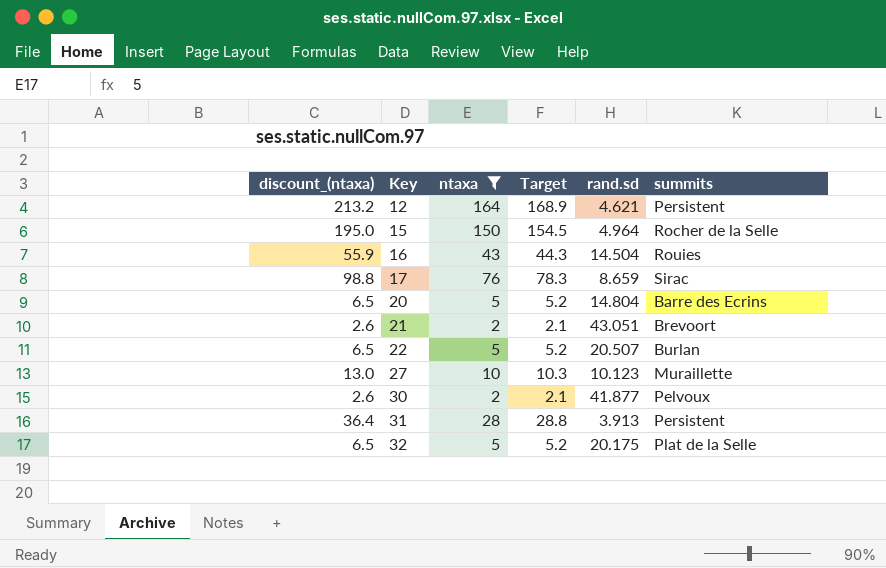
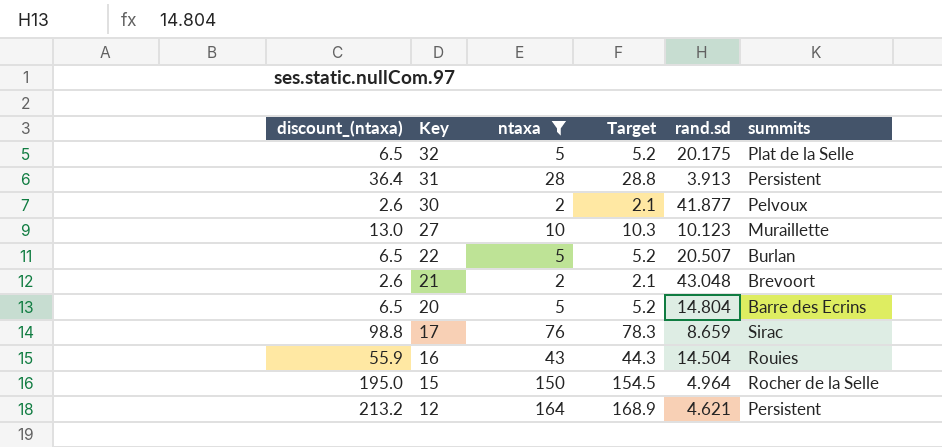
row order: Key ascending -> Key descending
21 | rand.sd: 43.051 -> 43.048

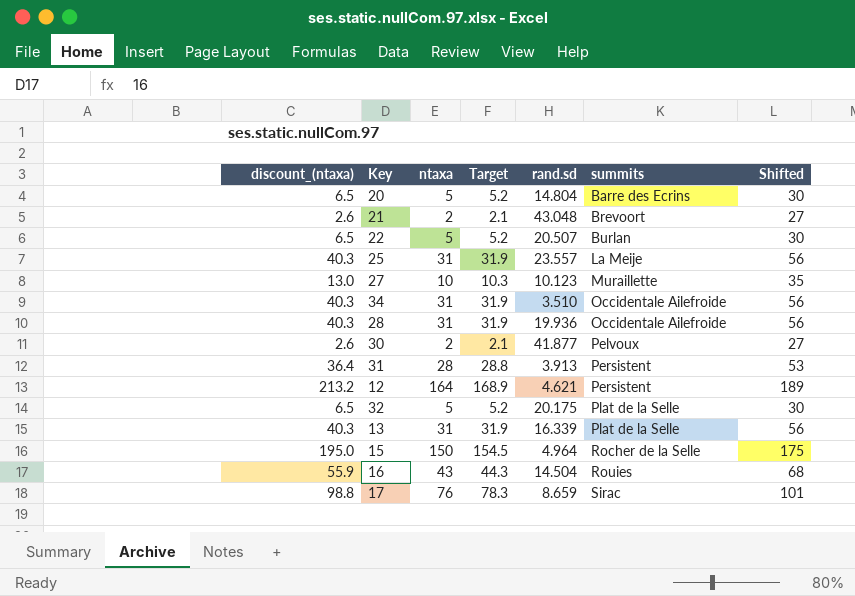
filter: ntaxa != 31 -> none
row order: Key descending -> summits ascending
column Shifted | formula: none -> [ntaxa] + 25

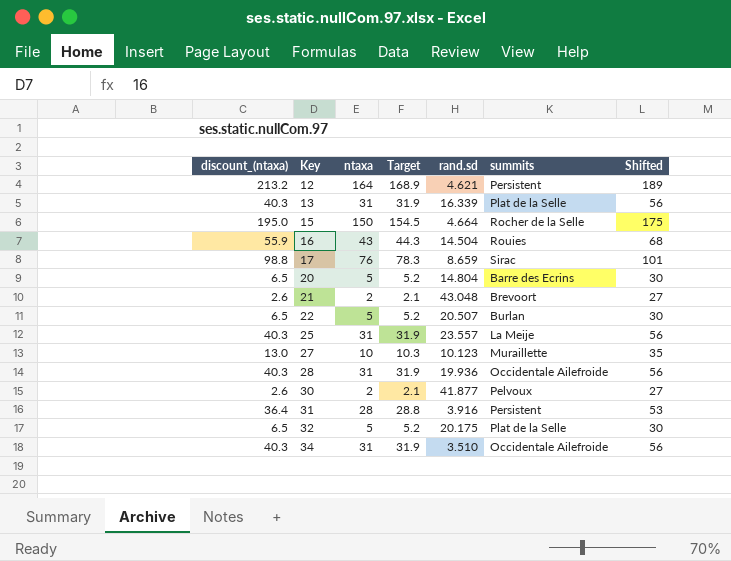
row order: summits ascending -> Key ascending
15 | rand.sd: 4.964 -> 4.664
31 | rand.sd: 3.913 -> 3.916

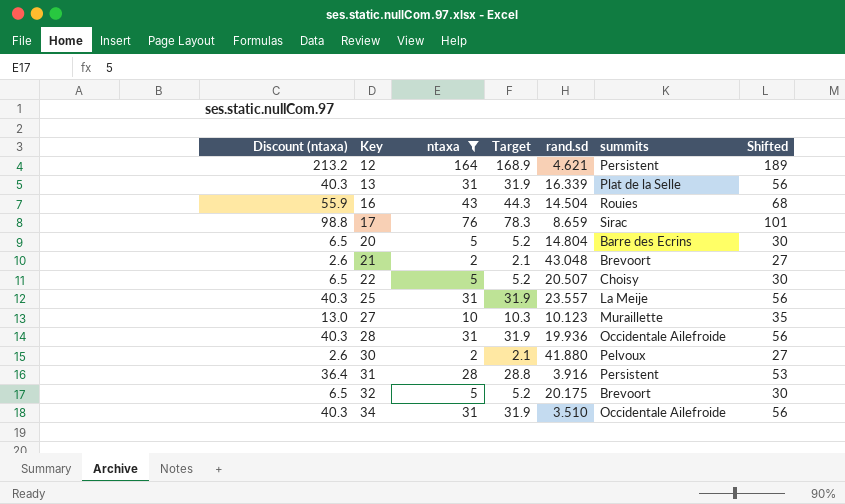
filter: none -> ntaxa != 150
column name: discount_(ntaxa) -> Discount (ntaxa)
22 | summits: Burlan -> Choisy
30 | rand.sd: 41.877 -> 41.880
32 | summits: Plat de la Selle -> Brevoort

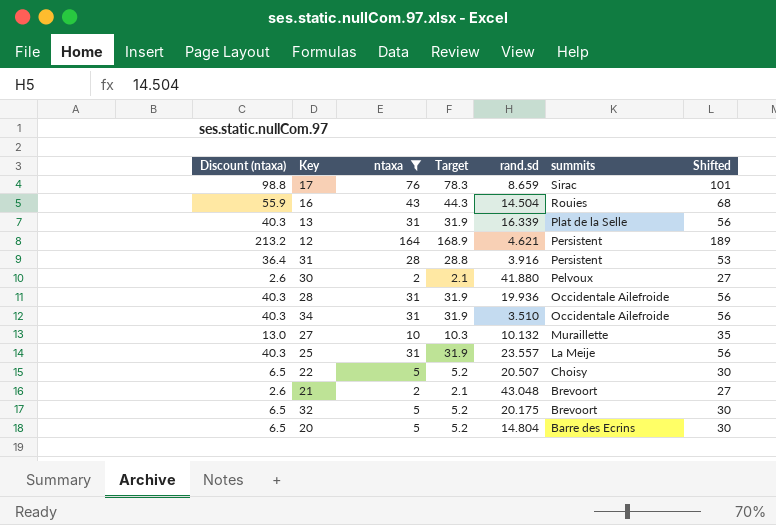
row order: Key ascending -> summits descending
27 | rand.sd: 10.123 -> 10.132

